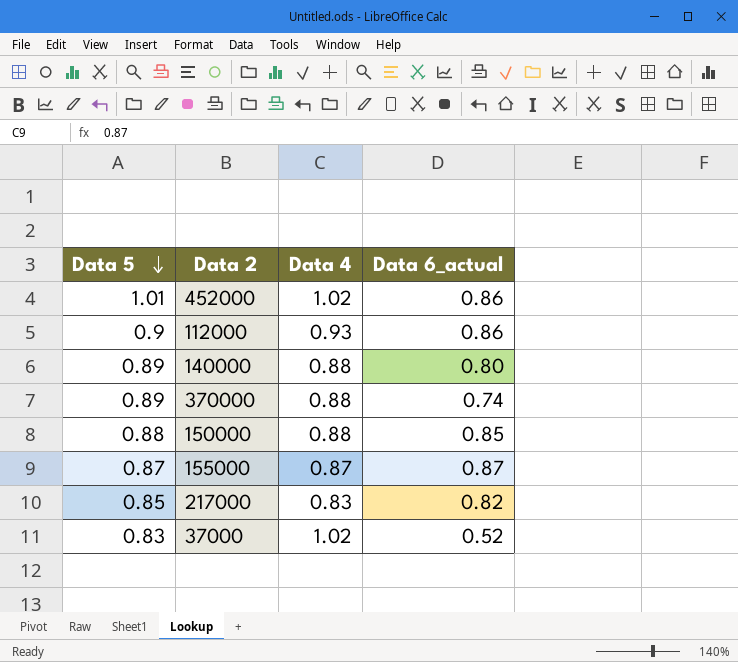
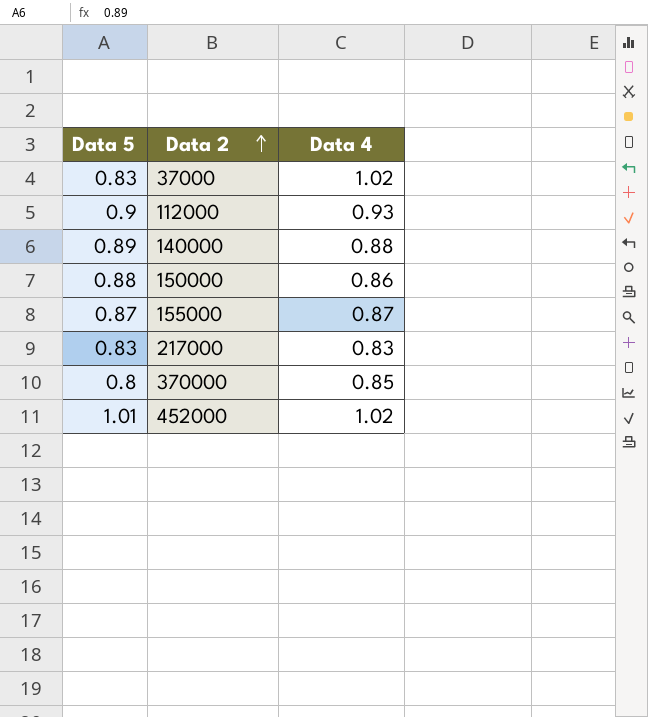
row order: Data 5 descending -> Data 2 ascending
column Data 6_actual | position: 4 -> none
150000 | Data 4: 0.88 -> 0.86
217000 | Data 5: 0.85 -> 0.83
370000 | Data 5: 0.89 -> 0.8
370000 | Data 4: 0.88 -> 0.85

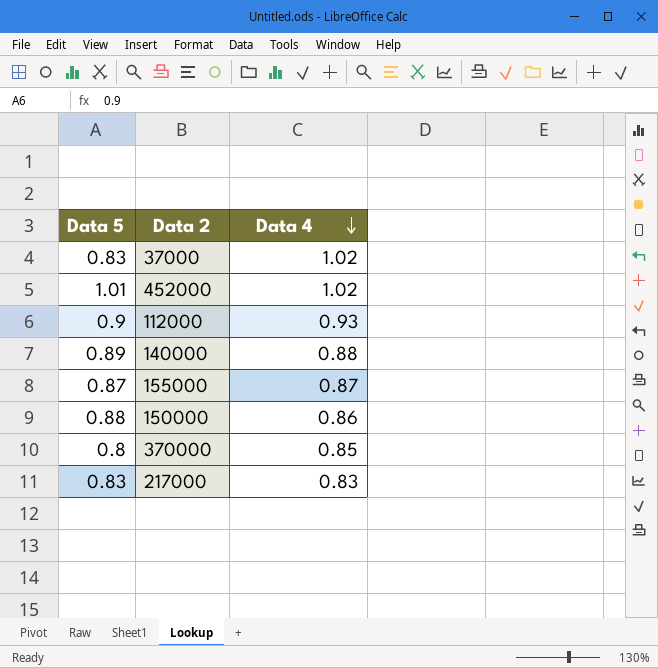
row order: Data 2 ascending -> Data 4 descending

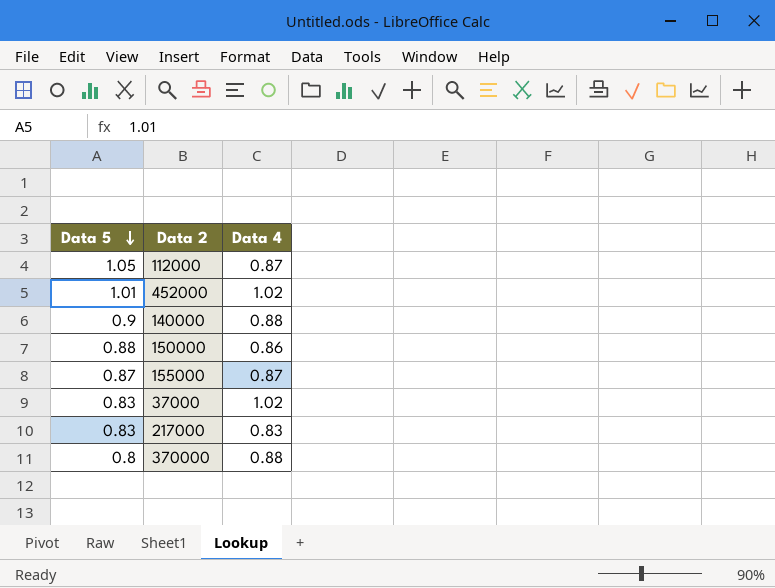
row order: Data 4 descending -> Data 5 descending
112000 | Data 5: 0.9 -> 1.05
112000 | Data 4: 0.93 -> 0.87
140000 | Data 5: 0.89 -> 0.9
370000 | Data 4: 0.85 -> 0.88

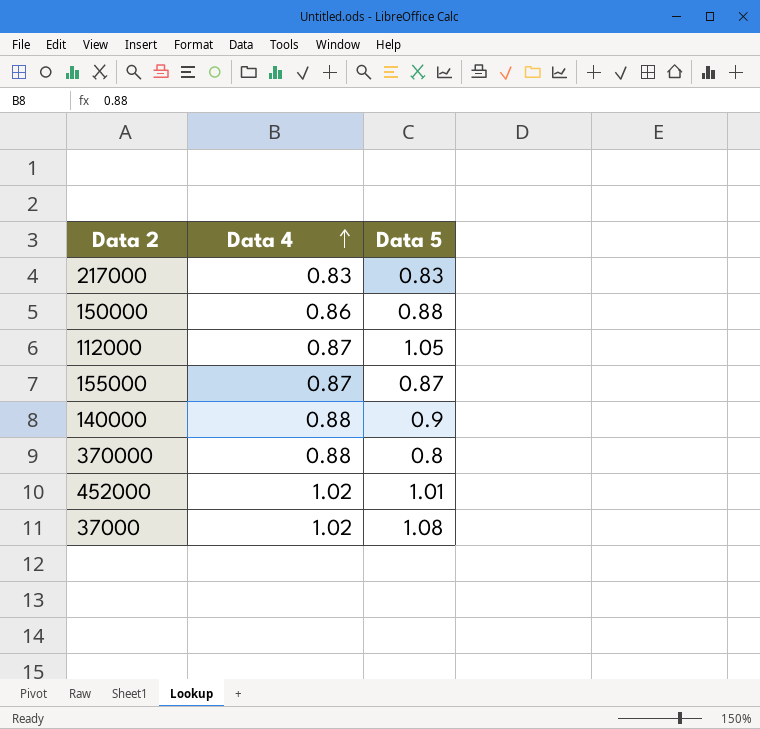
row order: Data 5 descending -> Data 4 ascending
column Data 5 | position: 1 -> 3
37000 | Data 5: 0.83 -> 1.08

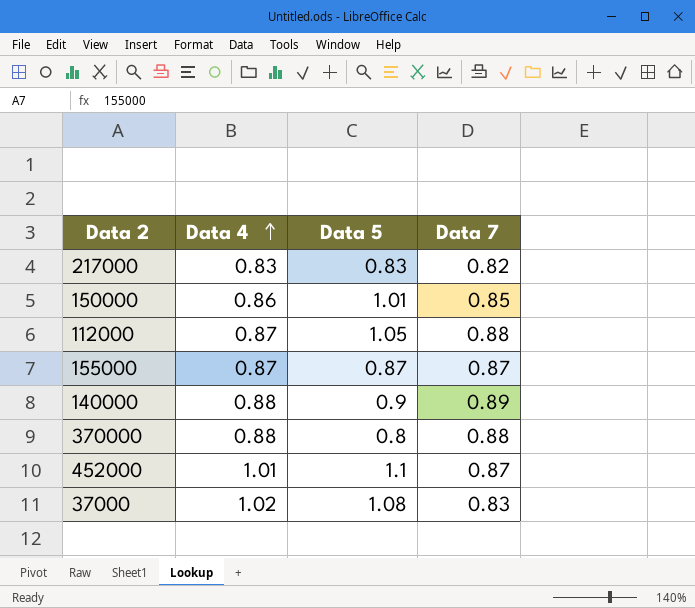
column Data 7 | position: none -> 4
150000 | Data 5: 0.88 -> 1.01
452000 | Data 4: 1.02 -> 1.01
452000 | Data 5: 1.01 -> 1.1

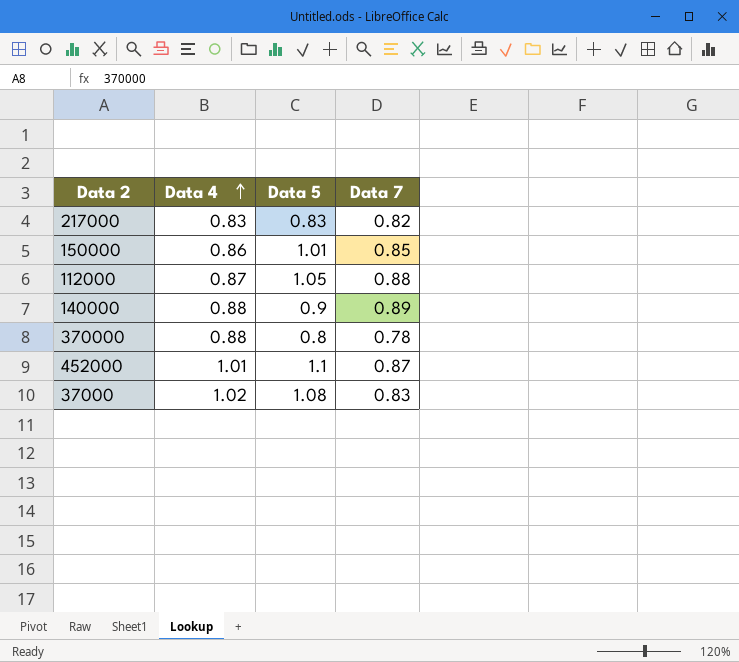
row 155000: 0.87 | 0.87 | 0.87 -> none
370000 | Data 7: 0.88 -> 0.78

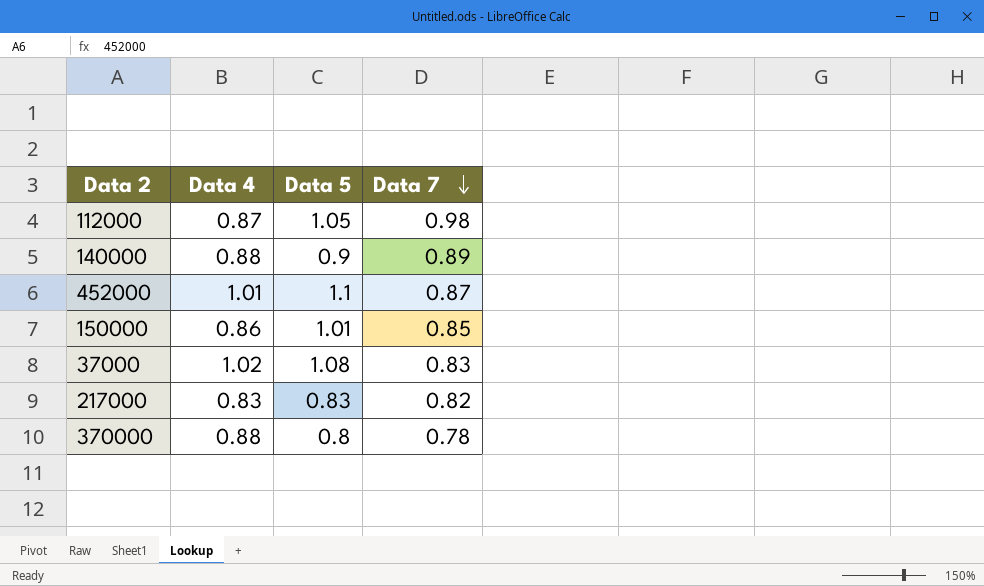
row order: Data 4 ascending -> Data 7 descending
112000 | Data 7: 0.88 -> 0.98

